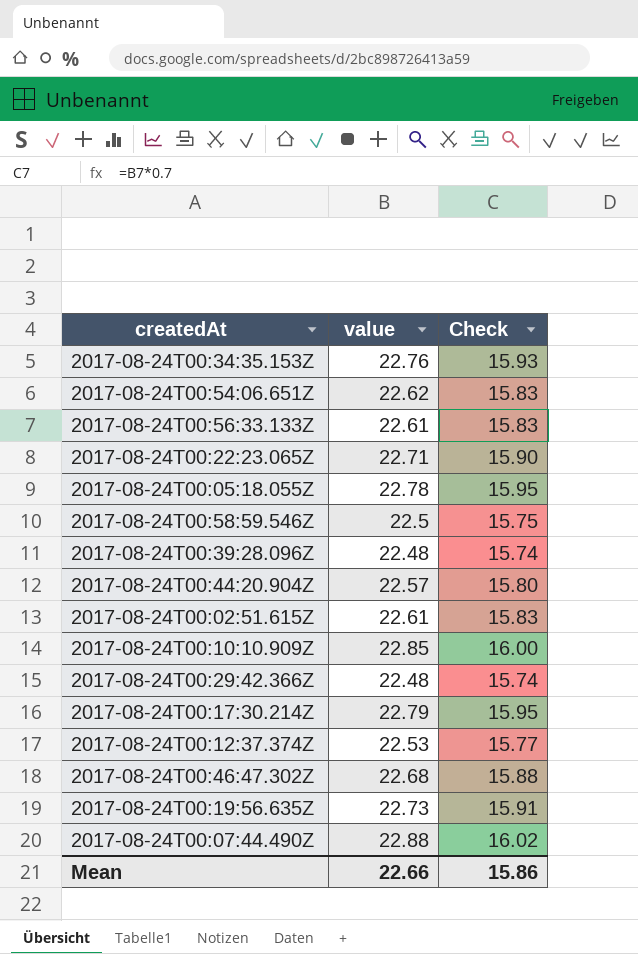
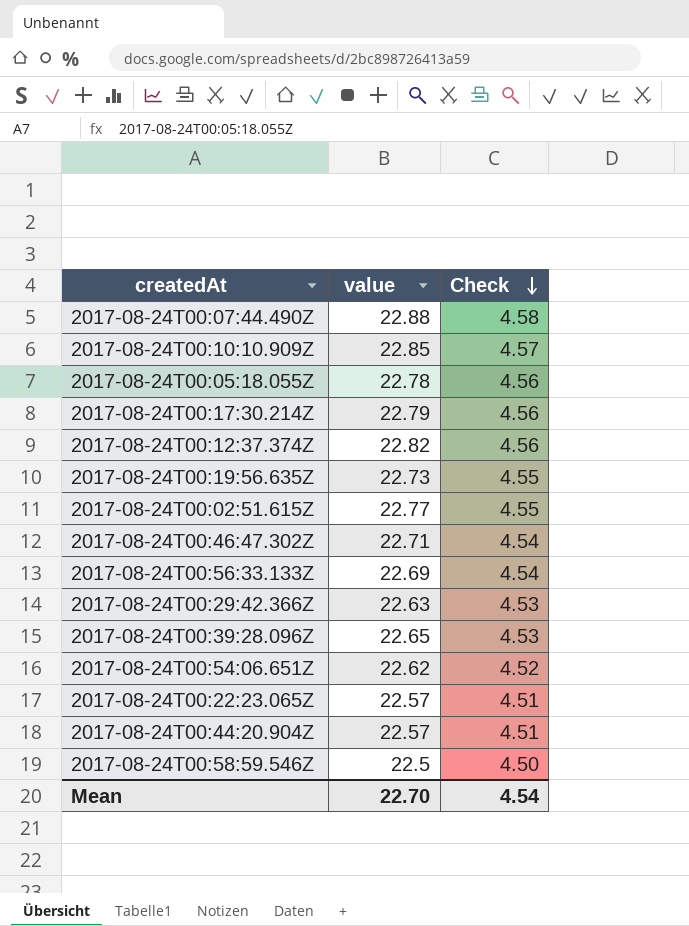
row order: none -> Check descending
column Check | formula: [value] * 0.7 -> [value] * 0.2
row 2017-08-24T00:34:35.153Z: 22.76 | 15.93 -> none
2017-08-24T00:12:37.374Z | value: 22.53 -> 22.82
2017-08-24T00:02:51.615Z | value: 22.61 -> 22.77
2017-08-24T00:46:47.302Z | value: 22.68 -> 22.71
2017-08-24T00:56:33.133Z | value: 22.61 -> 22.69
2017-08-24T00:29:42.366Z | value: 22.48 -> 22.63
2017-08-24T00:39:28.096Z | value: 22.48 -> 22.65
2017-08-24T00:22:23.065Z | value: 22.71 -> 22.57
Mean | value: 22.66 -> 22.70
Mean | Check: 15.86 -> 4.54

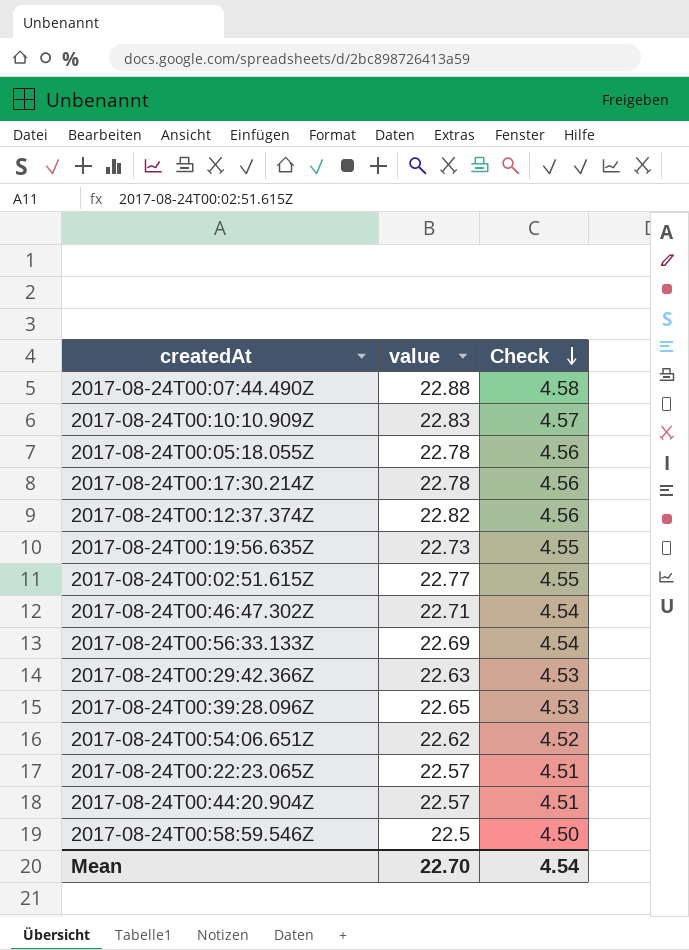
2017-08-24T00:10:10.909Z | value: 22.85 -> 22.83
2017-08-24T00:17:30.214Z | value: 22.79 -> 22.78

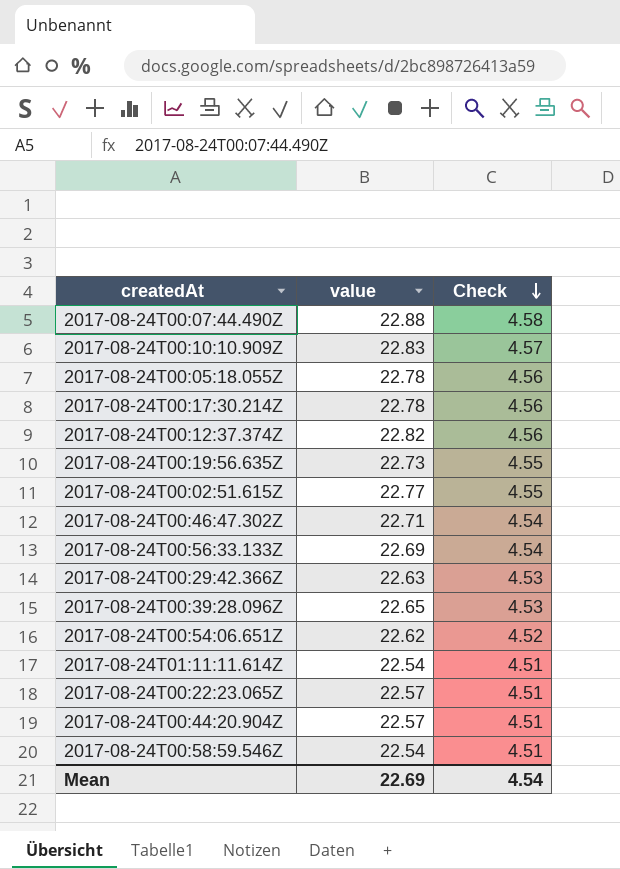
row 2017-08-24T01:11:11.614Z: none -> 22.54 | 4.51
2017-08-24T00:58:59.546Z | value: 22.5 -> 22.54
2017-08-24T00:58:59.546Z | Check: 4.50 -> 4.51
Mean | value: 22.70 -> 22.69

